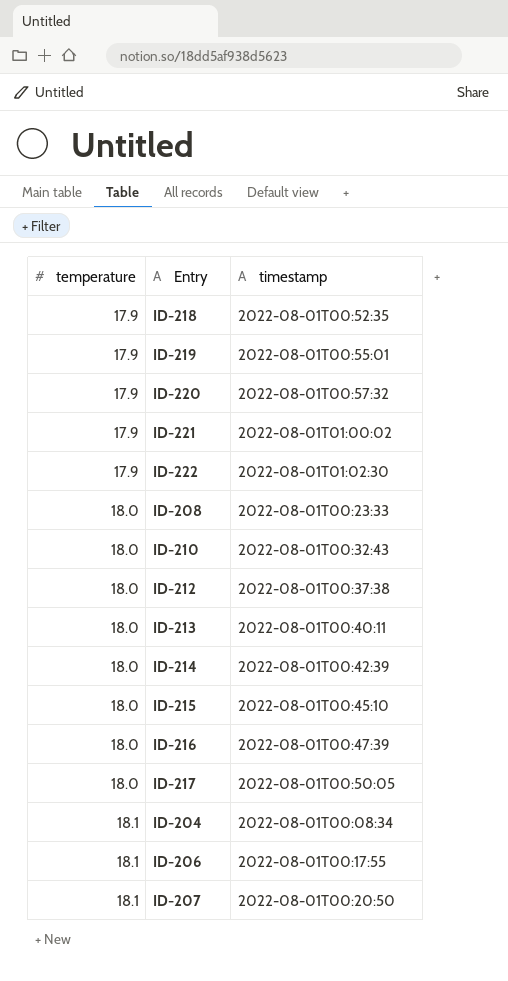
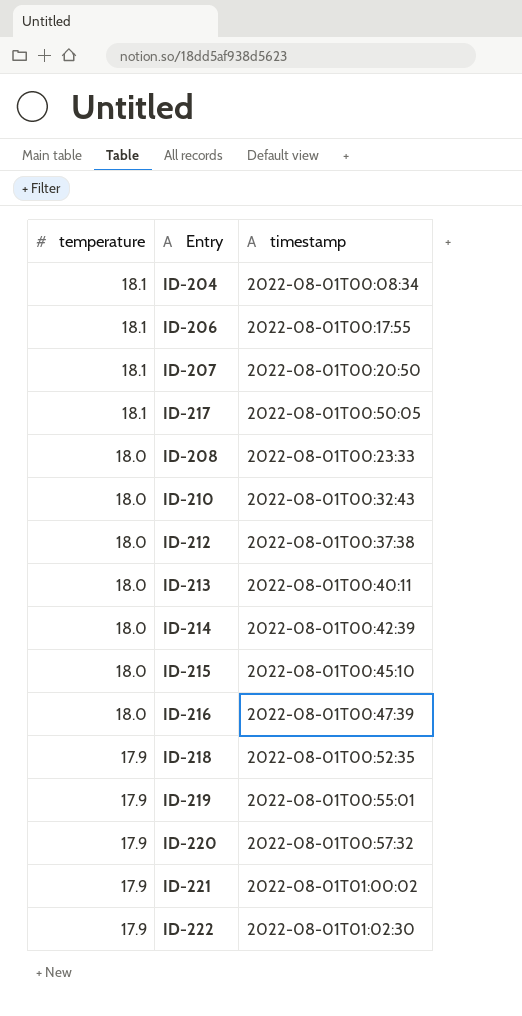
row order: temperature ascending -> temperature descending
ID-217 | temperature: 18.0 -> 18.1

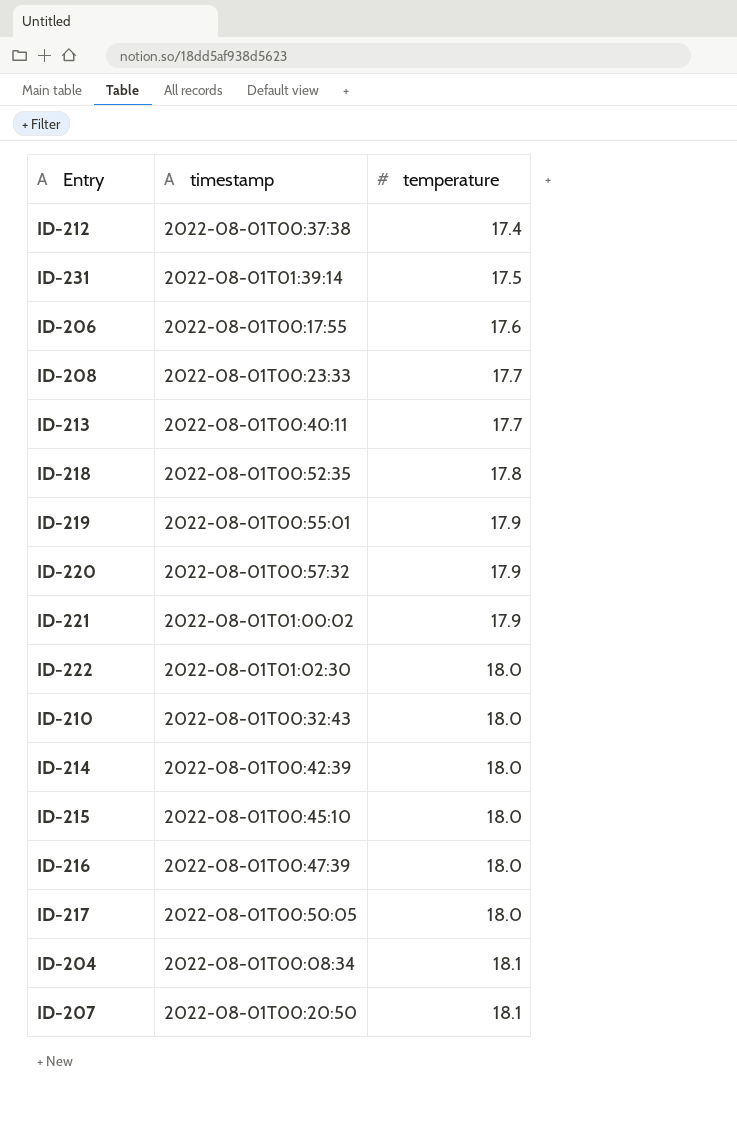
row order: temperature descending -> temperature ascending
column temperature | position: 1 -> 3
ID-212 | temperature: 18.0 -> 17.4
row ID-231: none -> 2022-08-01T01:39:14 | 17.5
ID-206 | temperature: 18.1 -> 17.6
ID-208 | temperature: 18.0 -> 17.7
ID-213 | temperature: 18.0 -> 17.7
ID-218 | temperature: 17.9 -> 17.8
ID-222 | temperature: 17.9 -> 18.0
ID-217 | temperature: 18.1 -> 18.0

